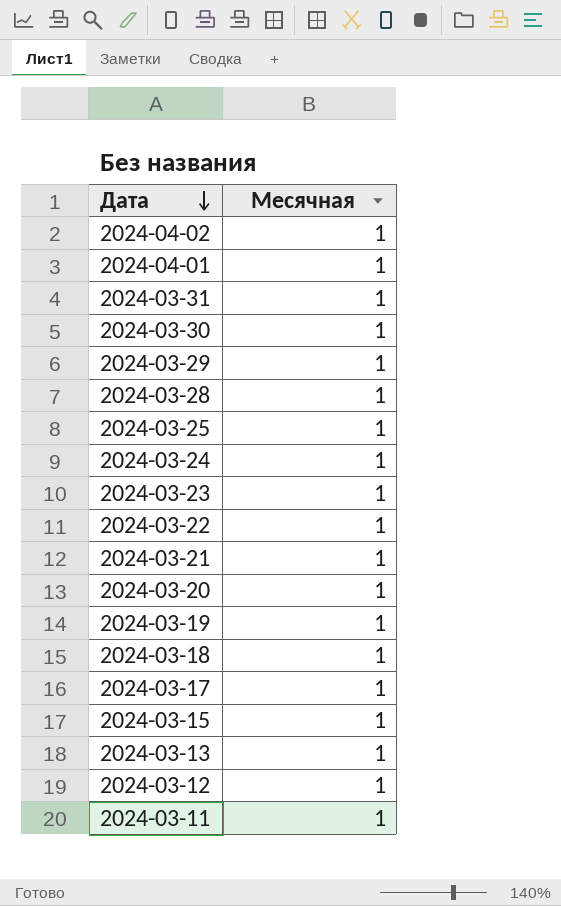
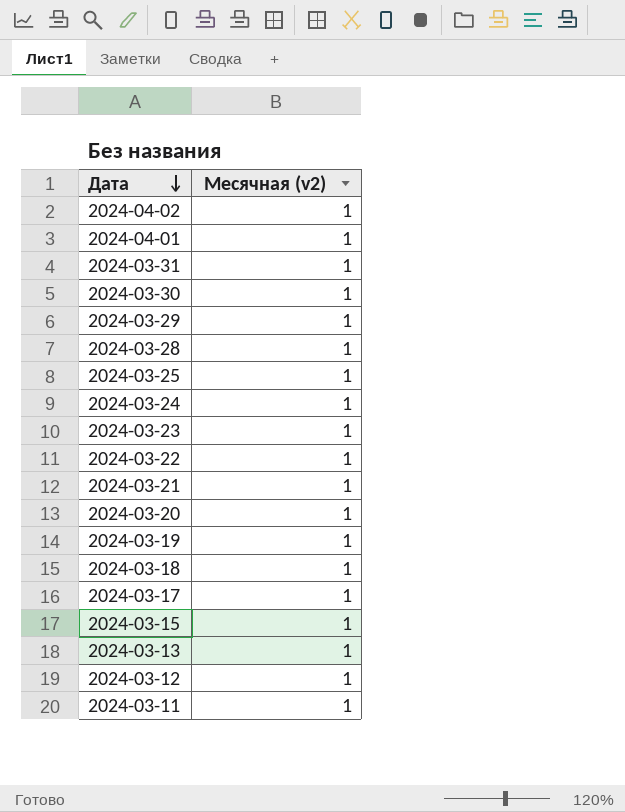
column name: Месячная -> Месячная (v2)

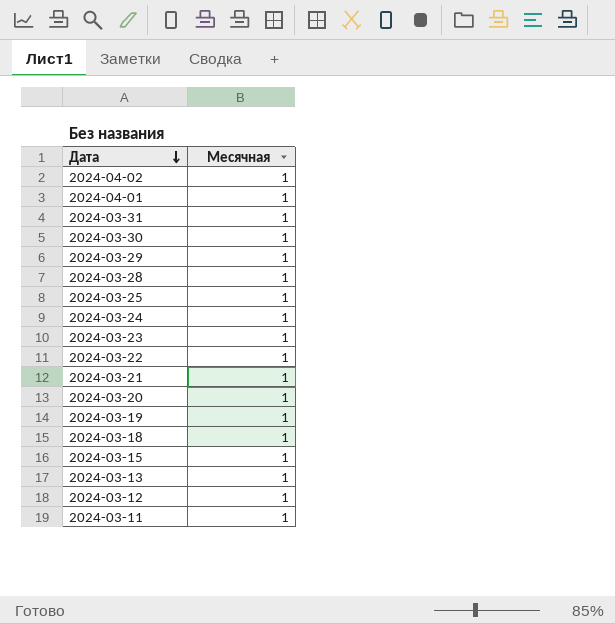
column name: Месячная (v2) -> Месячная
row 2024-03-17: 1 -> none

